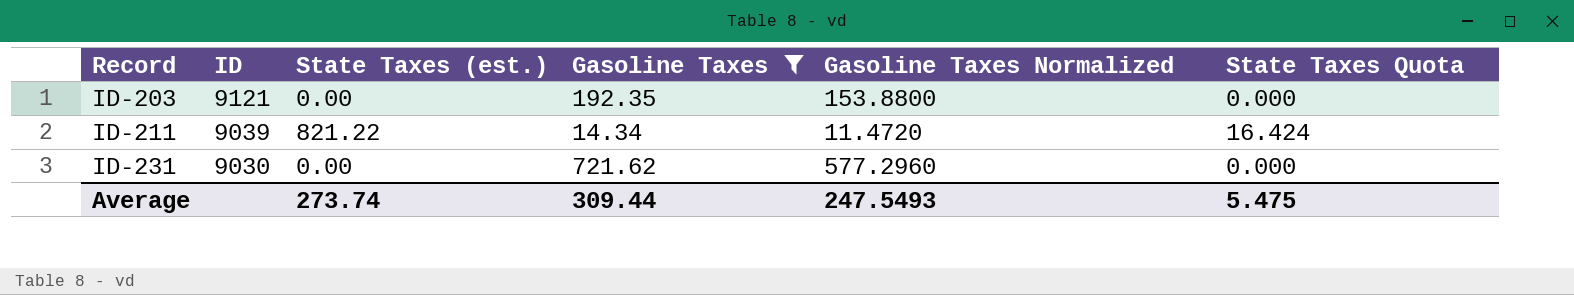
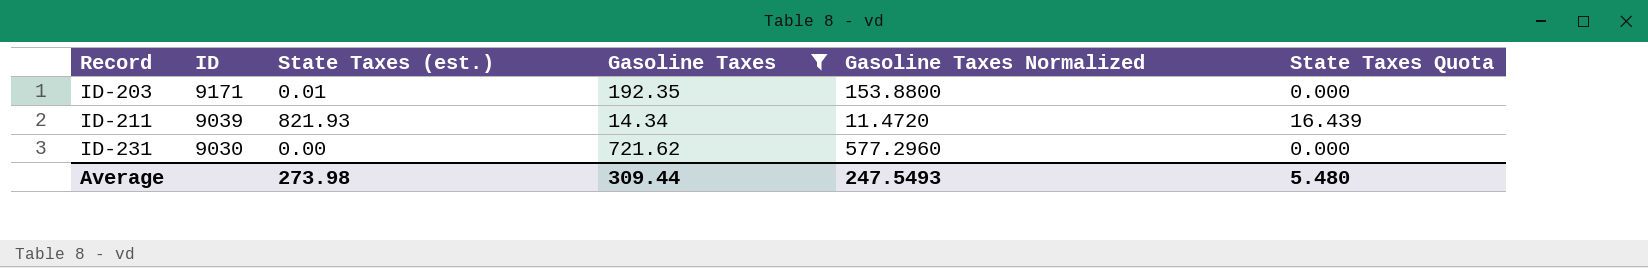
ID-203 | ID: 9121 -> 9171
ID-203 | State Taxes (est.): 0.00 -> 0.01
ID-211 | State Taxes (est.): 821.22 -> 821.93
ID-211 | State Taxes Quota: 16.424 -> 16.439
Average | State Taxes (est.): 273.74 -> 273.98
Average | State Taxes Quota: 5.475 -> 5.480

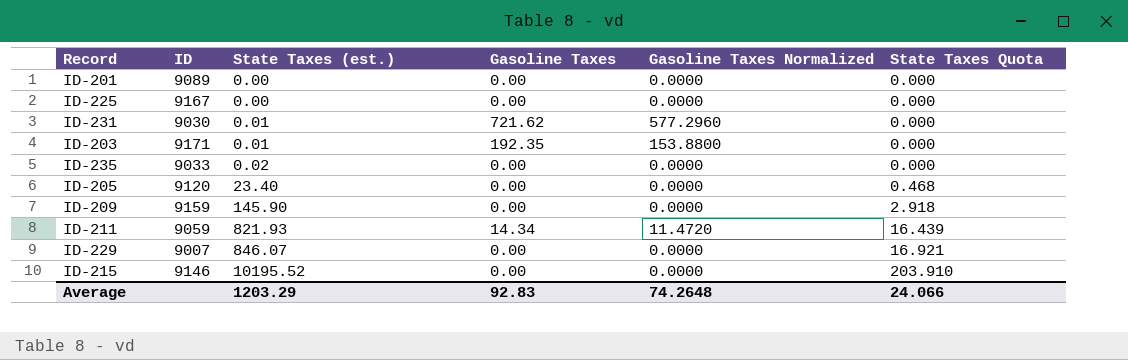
filter: Gasoline Taxes != 0.00 -> none
row order: Record ascending -> State Taxes (est.) ascending
ID-231 | State Taxes (est.): 0.00 -> 0.01
ID-211 | ID: 9039 -> 9059
Average | State Taxes (est.): 273.98 -> 1203.29
Average | Gasoline Taxes: 309.44 -> 92.83
Average | Gasoline Taxes Normalized: 247.5493 -> 74.2648
Average | State Taxes Quota: 5.480 -> 24.066

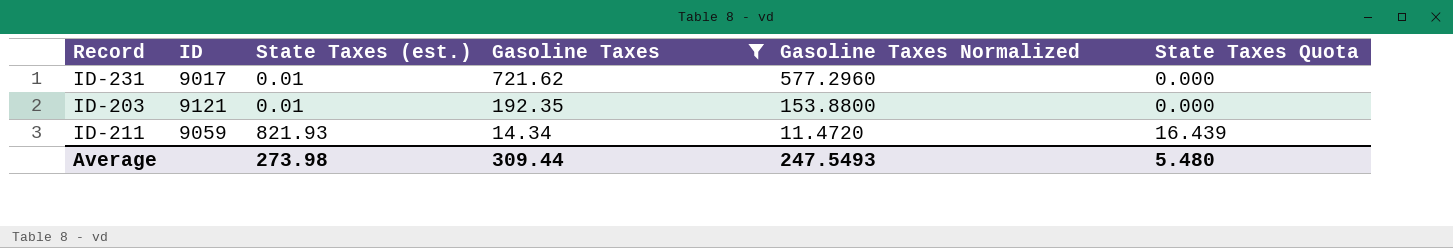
filter: none -> Gasoline Taxes != 0.00
ID-231 | ID: 9030 -> 9017
ID-203 | ID: 9171 -> 9121
Average | State Taxes (est.): 1203.29 -> 273.98
Average | Gasoline Taxes: 92.83 -> 309.44
Average | Gasoline Taxes Normalized: 74.2648 -> 247.5493
Average | State Taxes Quota: 24.066 -> 5.480

